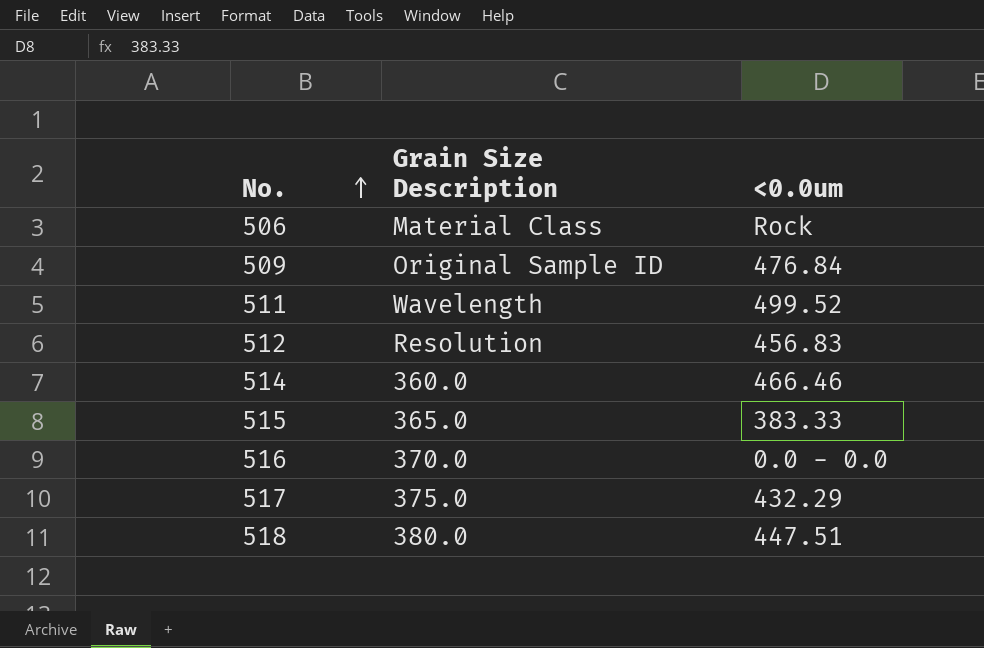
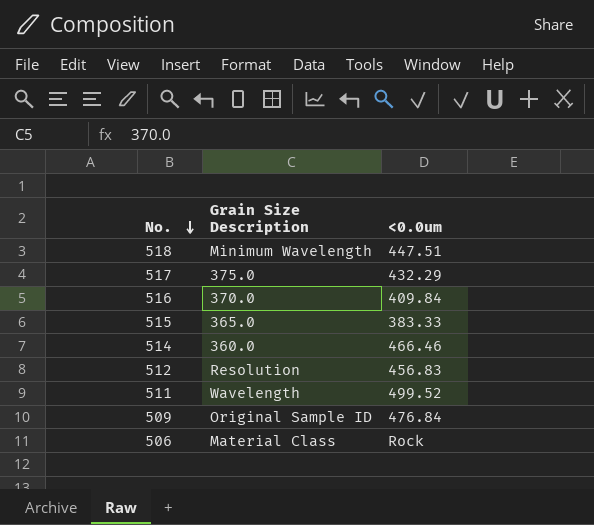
row order: No. ascending -> No. descending
518 | Grain Size Description: 380.0 -> Minimum Wavelength
516 | <0.0um: 0.0 - 0.0 -> 409.84

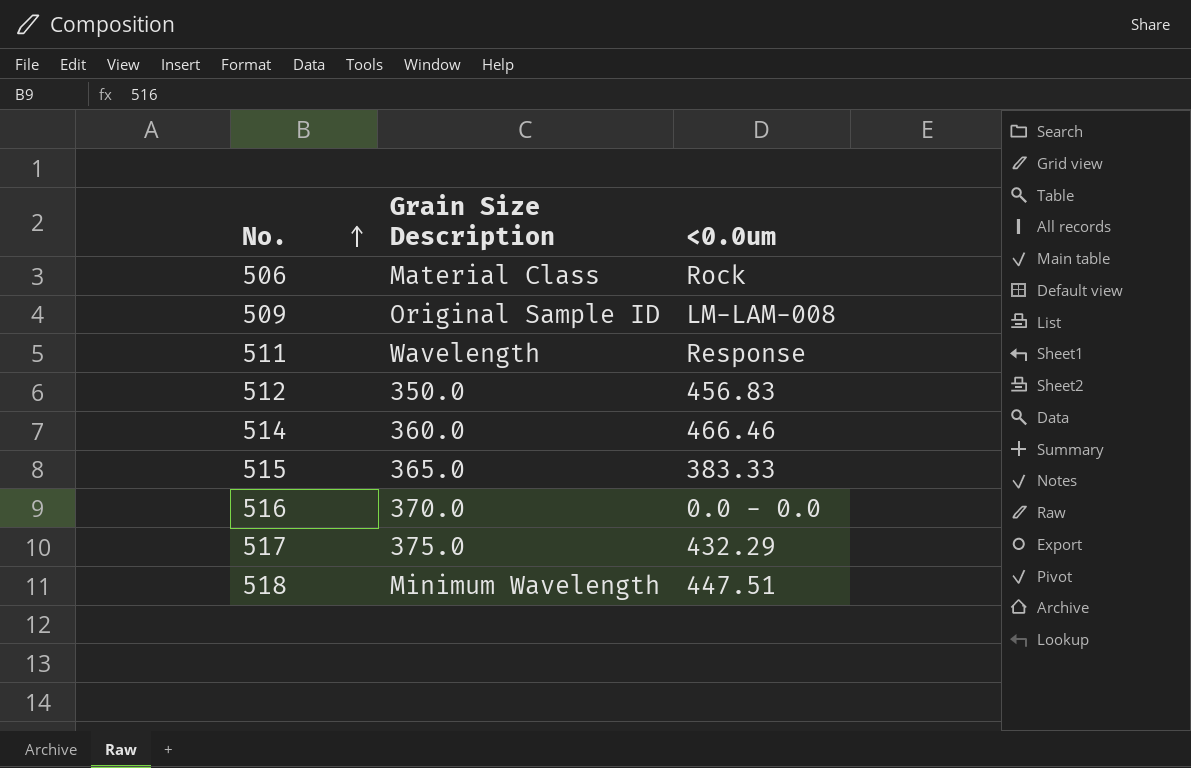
row order: No. descending -> No. ascending
509 | <0.0um: 476.84 -> LM-LAM-008
511 | <0.0um: 499.52 -> Response
512 | Grain Size Description: Resolution -> 350.0
516 | <0.0um: 409.84 -> 0.0 - 0.0

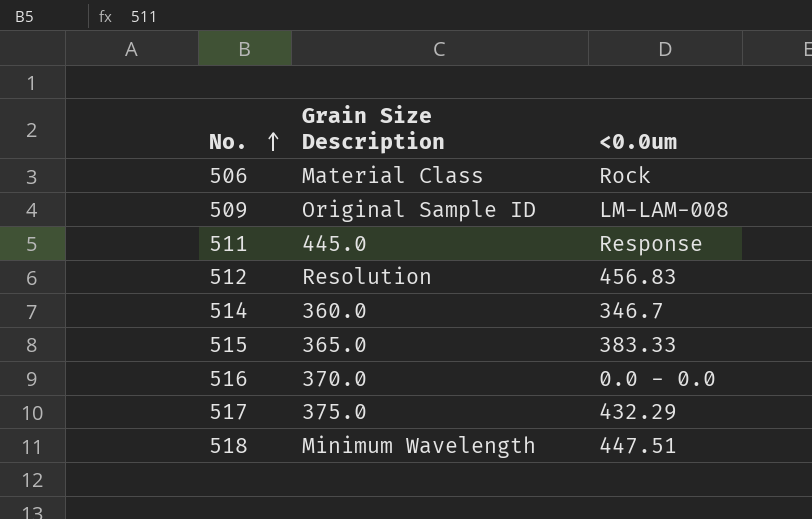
511 | Grain Size Description: Wavelength -> 445.0
512 | Grain Size Description: 350.0 -> Resolution
514 | <0.0um: 466.46 -> 346.7

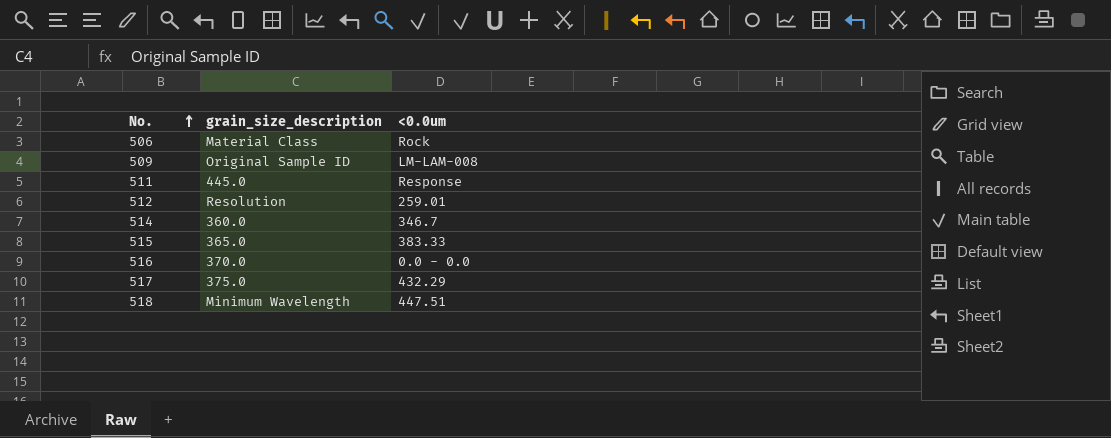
column name: Grain Size Description -> grain_size_description
512 | <0.0um: 456.83 -> 259.01

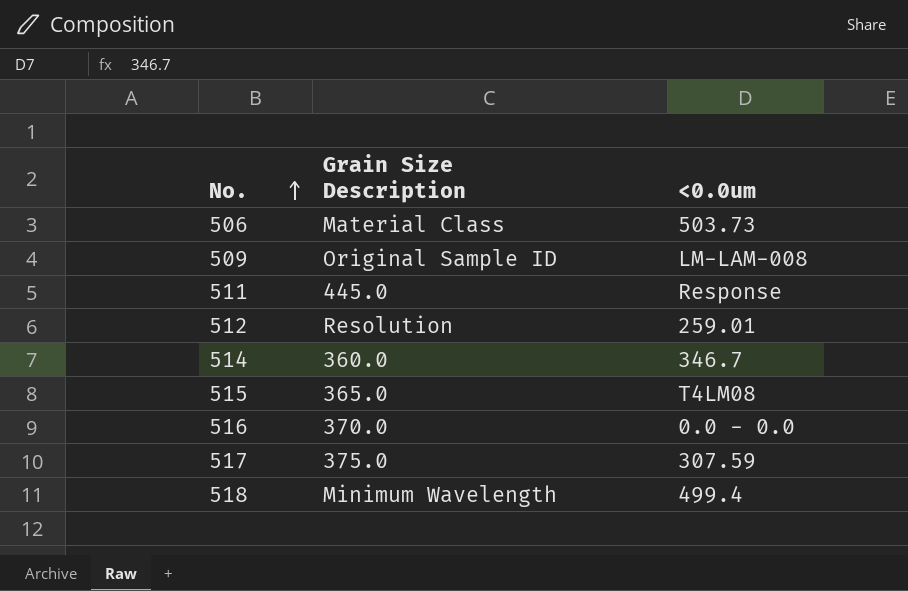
column name: grain_size_description -> Grain Size Description
506 | <0.0um: Rock -> 503.73
515 | <0.0um: 383.33 -> T4LM08
517 | <0.0um: 432.29 -> 307.59
518 | <0.0um: 447.51 -> 499.4

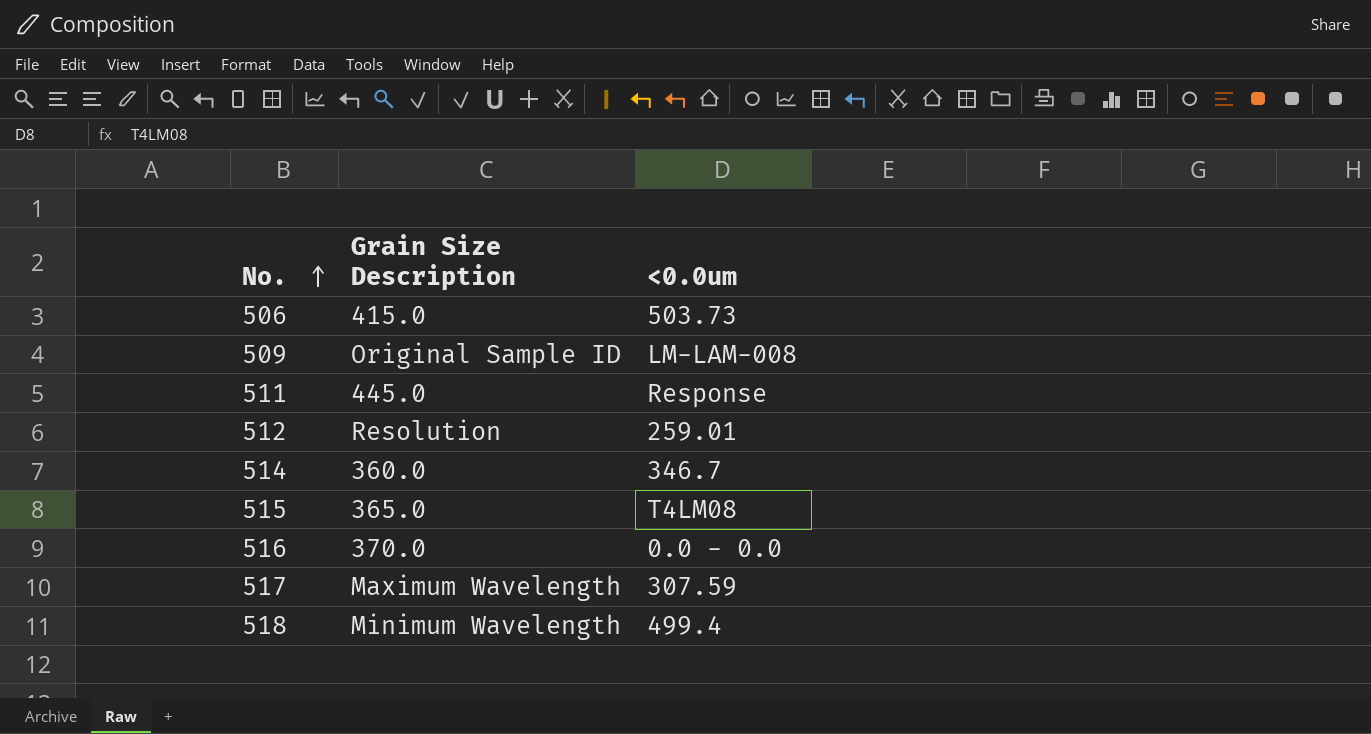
506 | Grain Size Description: Material Class -> 415.0
517 | Grain Size Description: 375.0 -> Maximum Wavelength

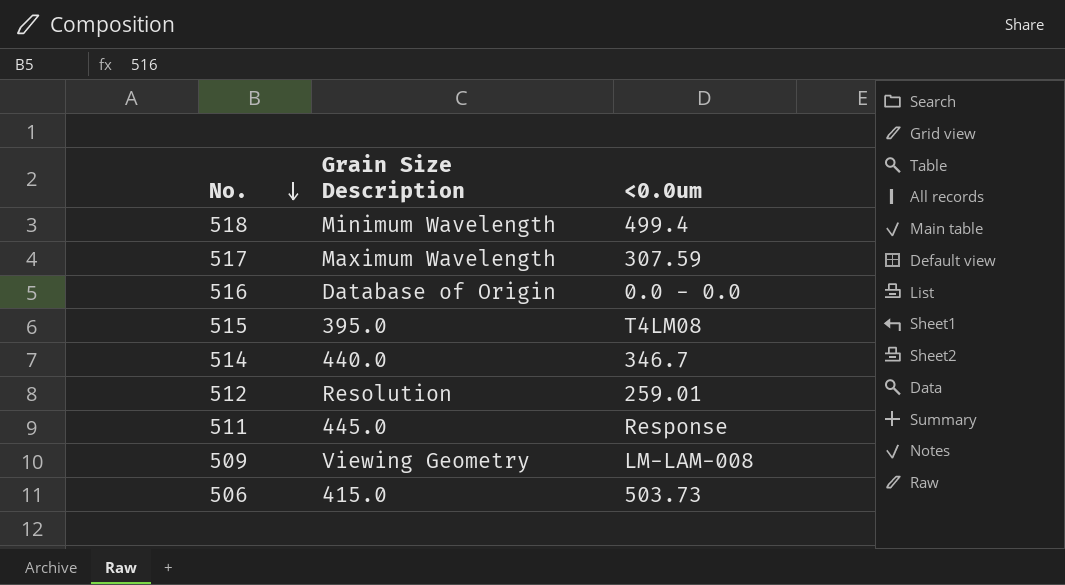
row order: No. ascending -> No. descending
516 | Grain Size Description: 370.0 -> Database of Origin
515 | Grain Size Description: 365.0 -> 395.0
514 | Grain Size Description: 360.0 -> 440.0
509 | Grain Size Description: Original Sample ID -> Viewing Geometry

